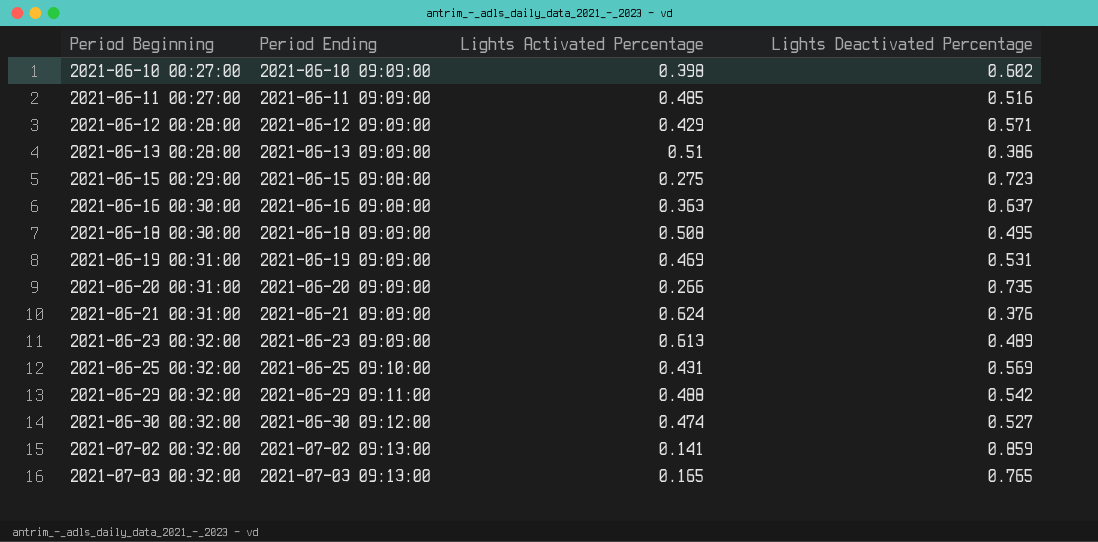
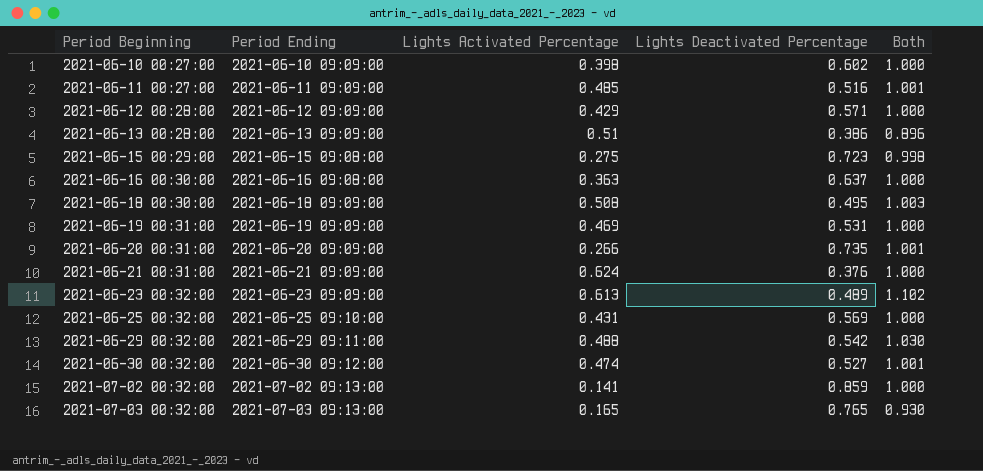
column Both | formula: none -> [Lights Activated Percentage] + [Lights Deactivated Percentage]

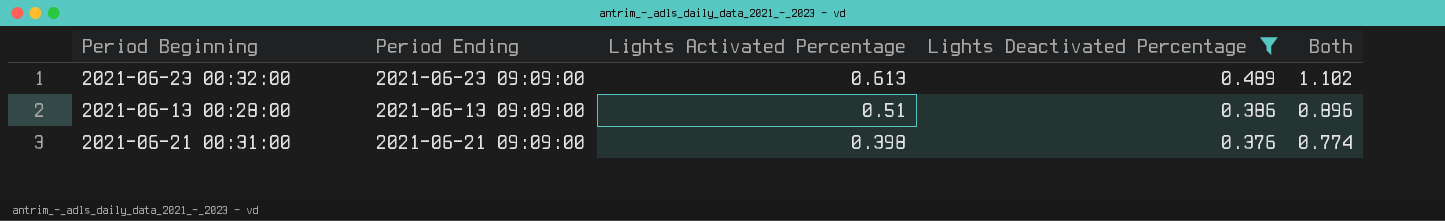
filter: none -> Lights Deactivated Percentage <= 0.489
row order: Period Beginning ascending -> Lights Activated Percentage descending
2021-06-21 00:31:00 | Lights Activated Percentage: 0.624 -> 0.398
2021-06-21 00:31:00 | Both: 1.000 -> 0.774

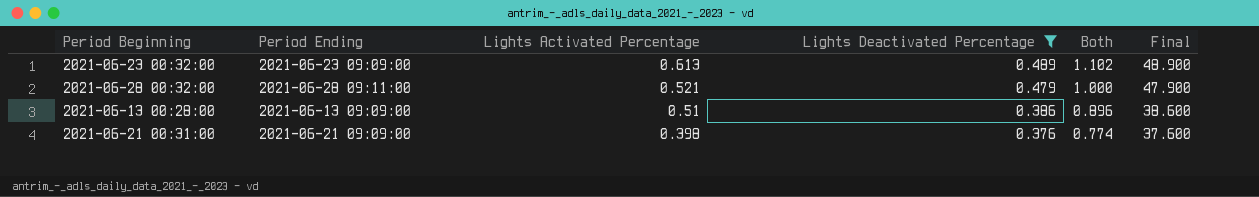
column Final | formula: none -> [Lights Deactivated Percentage] * 100
row 2021-06-28 00:32:00: none -> 2021-06-28 09:11:00 | 0.521 | 0.479 | 1.000 | 47.900

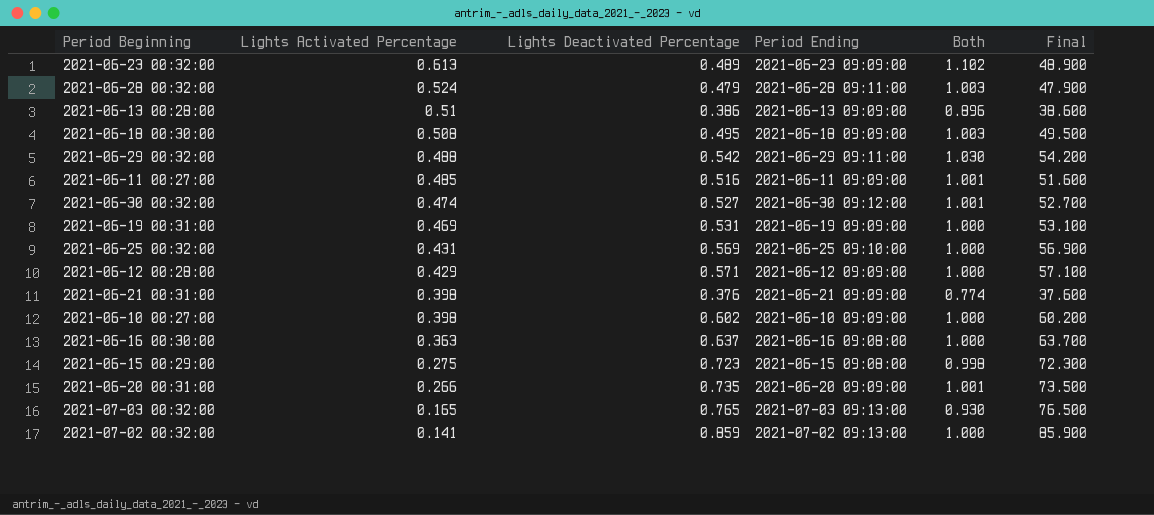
filter: Lights Deactivated Percentage <= 0.489 -> none
column Period Ending | position: 2 -> 4
2021-06-28 00:32:00 | Lights Activated Percentage: 0.521 -> 0.524
2021-06-28 00:32:00 | Both: 1.000 -> 1.003

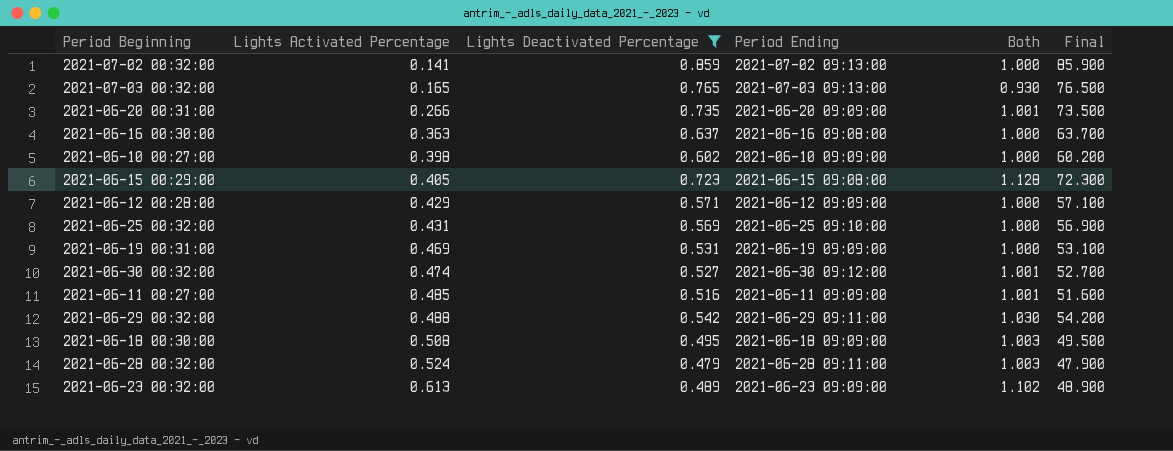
filter: none -> Lights Deactivated Percentage >= 0.479
row order: Lights Activated Percentage descending -> Lights Activated Percentage ascending
2021-06-15 00:29:00 | Lights Activated Percentage: 0.275 -> 0.405
2021-06-15 00:29:00 | Both: 0.998 -> 1.128

